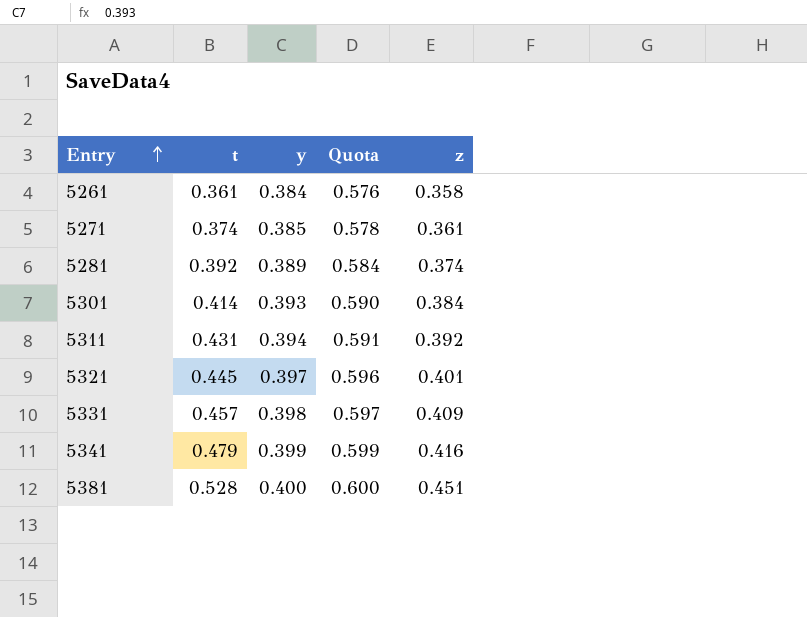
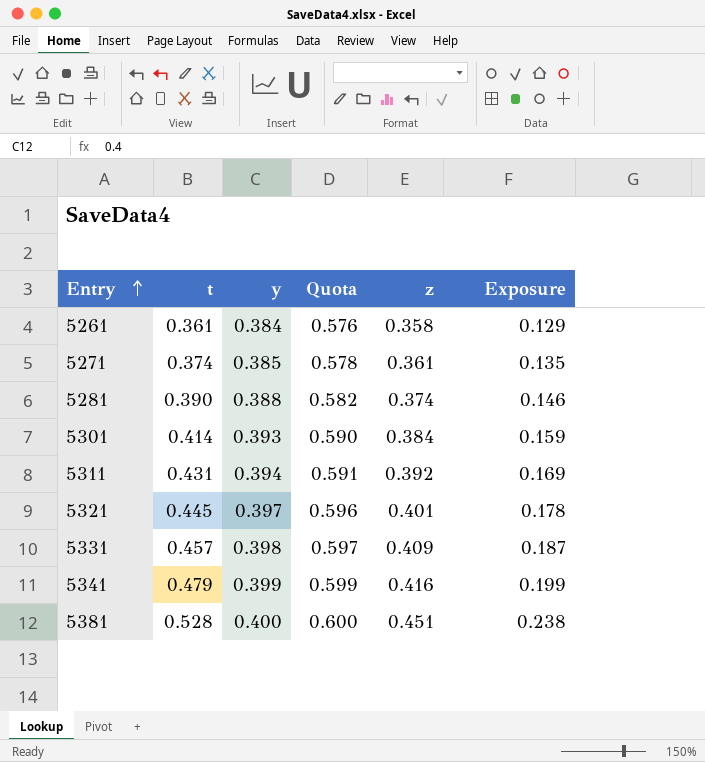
column Exposure | formula: none -> [t] * [z]
5281 | t: 0.392 -> 0.390
5281 | y: 0.389 -> 0.388
5281 | Quota: 0.584 -> 0.582

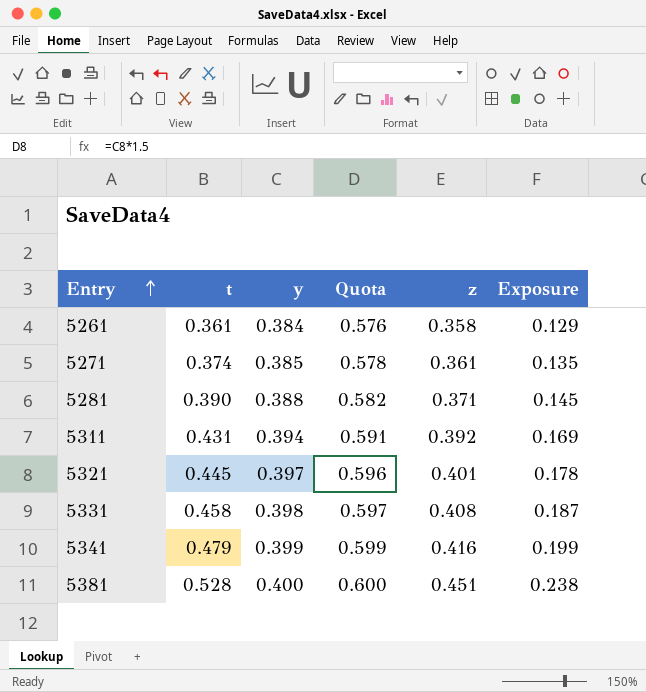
row 5301: 0.414 | 0.393 | 0.590 | 0.384 | 0.159 -> none
5281 | z: 0.374 -> 0.371
5281 | Exposure: 0.146 -> 0.145
5331 | t: 0.457 -> 0.458
5331 | z: 0.409 -> 0.408

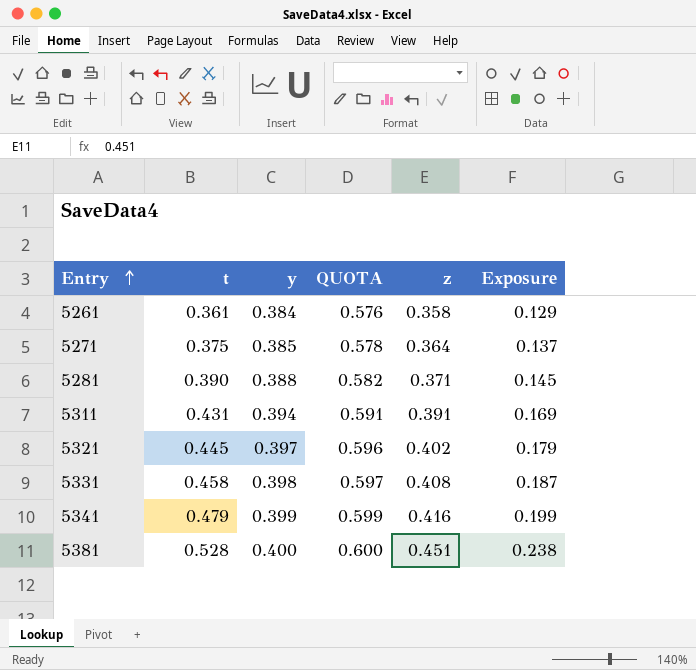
column name: Quota -> QUOTA
5271 | t: 0.374 -> 0.375
5271 | z: 0.361 -> 0.364
5271 | Exposure: 0.135 -> 0.137
5311 | z: 0.392 -> 0.391
5321 | z: 0.401 -> 0.402
5321 | Exposure: 0.178 -> 0.179

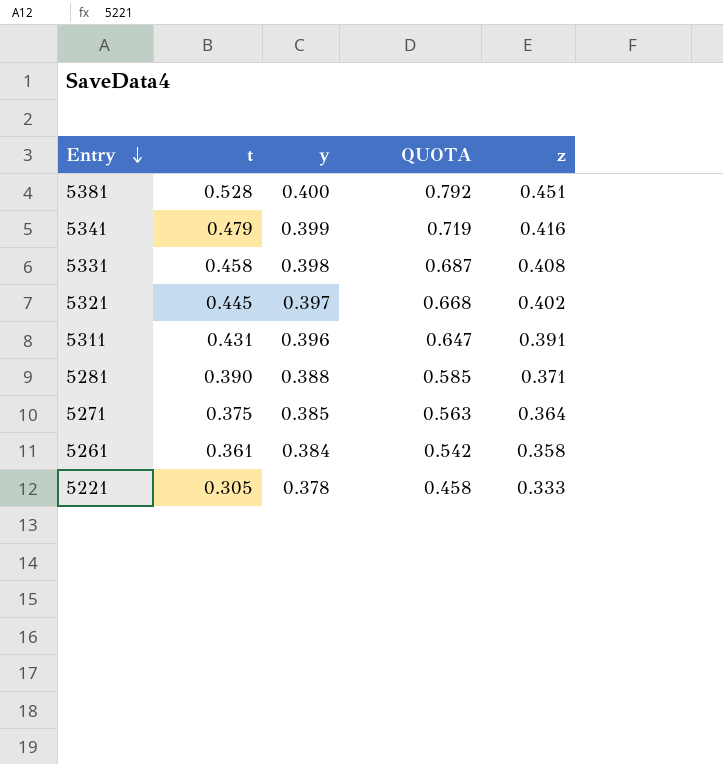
row order: Entry ascending -> Entry descending
column Exposure | formula: [t] * [z] -> none
column QUOTA | formula: [y] * 1.5 -> [t] * 1.5
5311 | y: 0.394 -> 0.396
row 5221: none -> 0.305 | 0.378 | 0.458 | 0.333

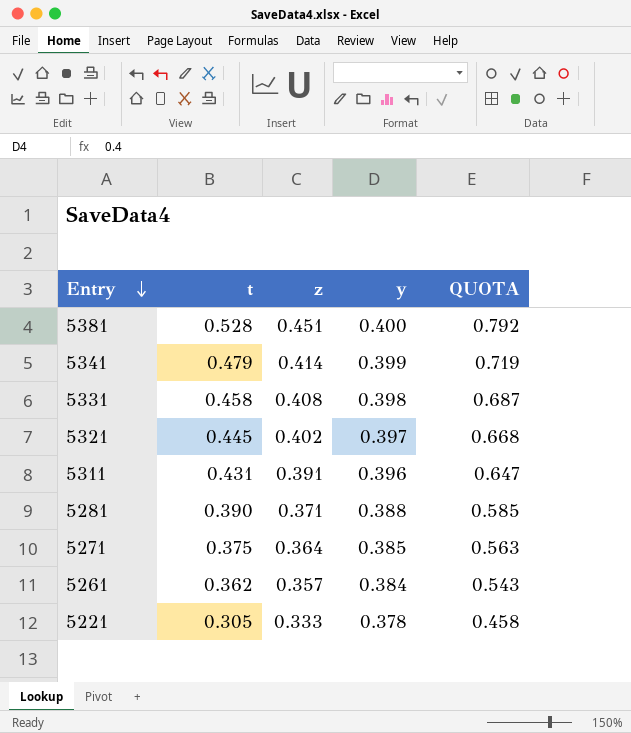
column z | position: 5 -> 3
5341 | z: 0.416 -> 0.414
5261 | t: 0.361 -> 0.362
5261 | z: 0.358 -> 0.357
5261 | QUOTA: 0.542 -> 0.543

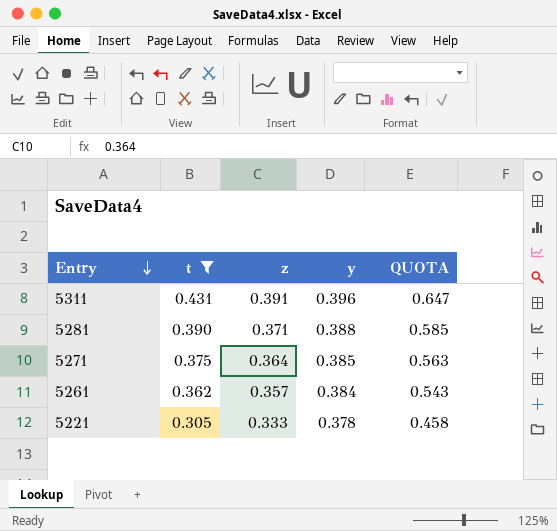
filter: none -> t <= 0.431

